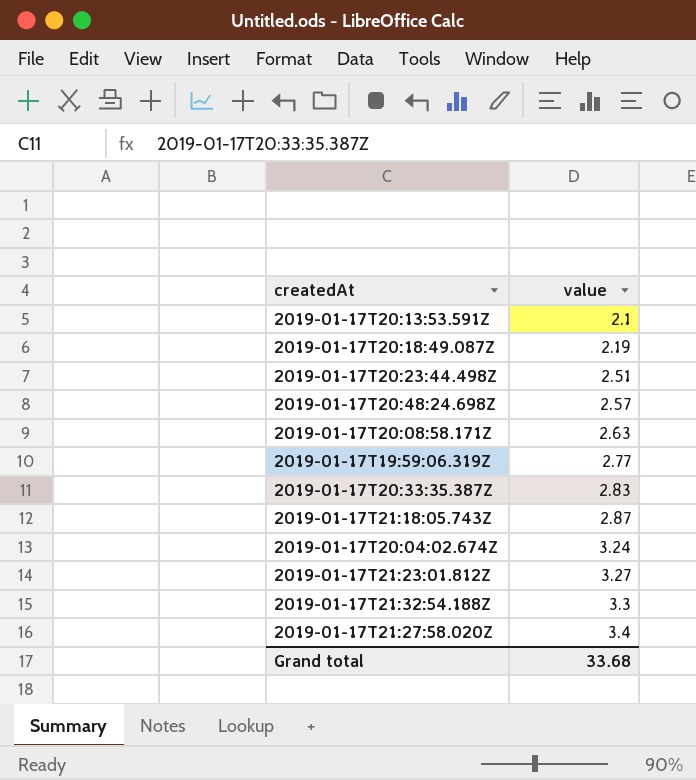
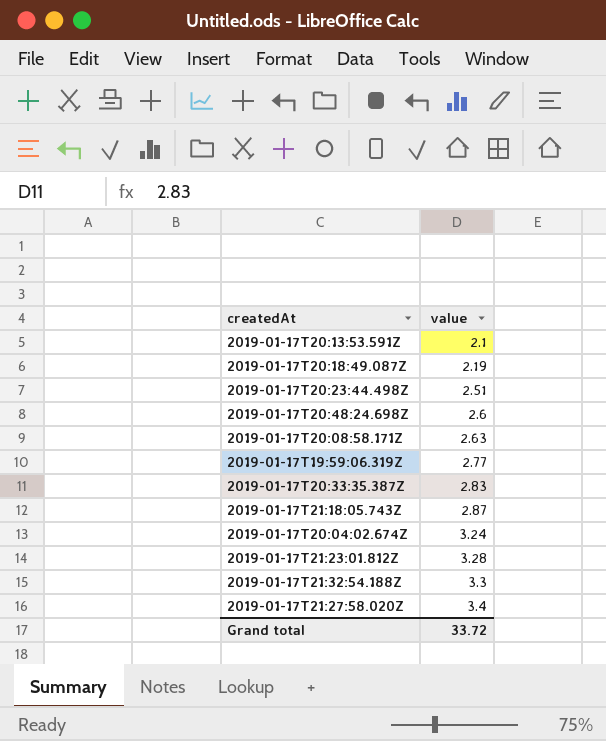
2019-01-17T20:48:24.698Z | value: 2.57 -> 2.6
2019-01-17T21:23:01.812Z | value: 3.27 -> 3.28
Grand total | value: 33.68 -> 33.72

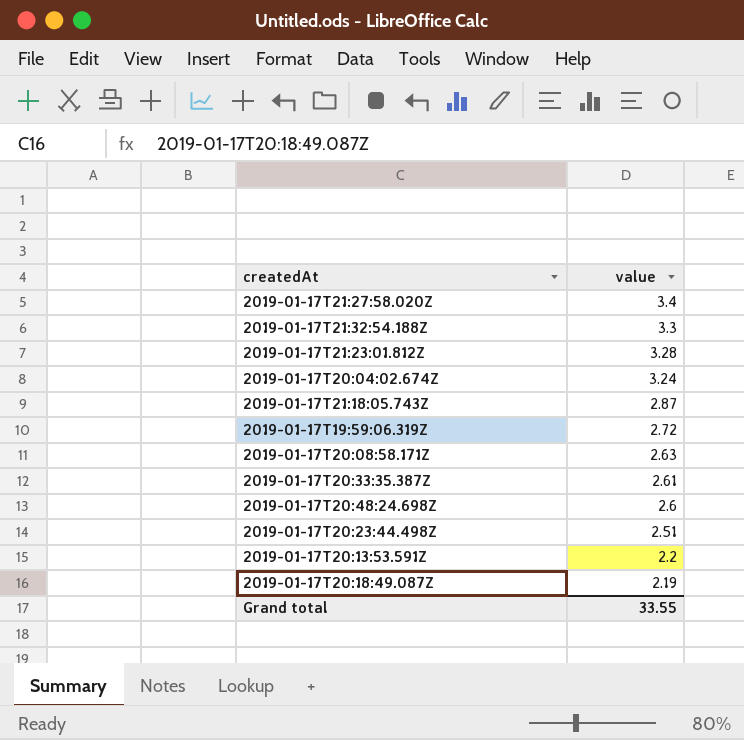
row order: value ascending -> value descending
2019-01-17T19:59:06.319Z | value: 2.77 -> 2.72
2019-01-17T20:33:35.387Z | value: 2.83 -> 2.61
2019-01-17T20:13:53.591Z | value: 2.1 -> 2.2
Grand total | value: 33.72 -> 33.55

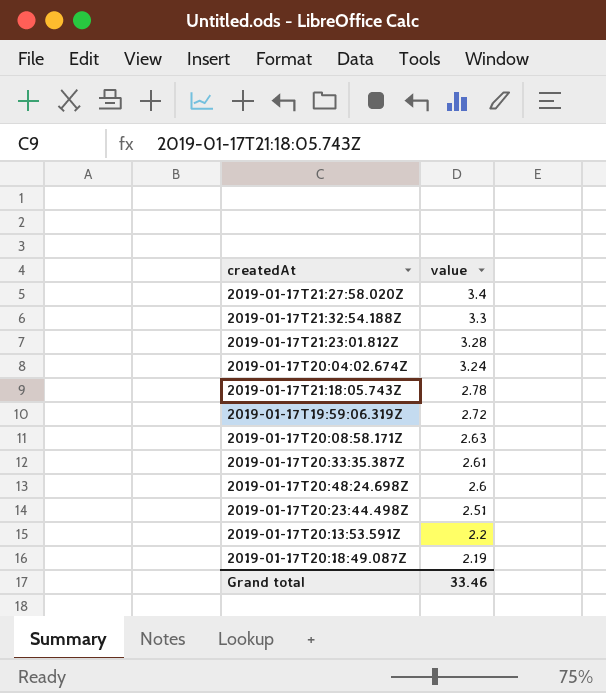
2019-01-17T21:18:05.743Z | value: 2.87 -> 2.78
Grand total | value: 33.55 -> 33.46

